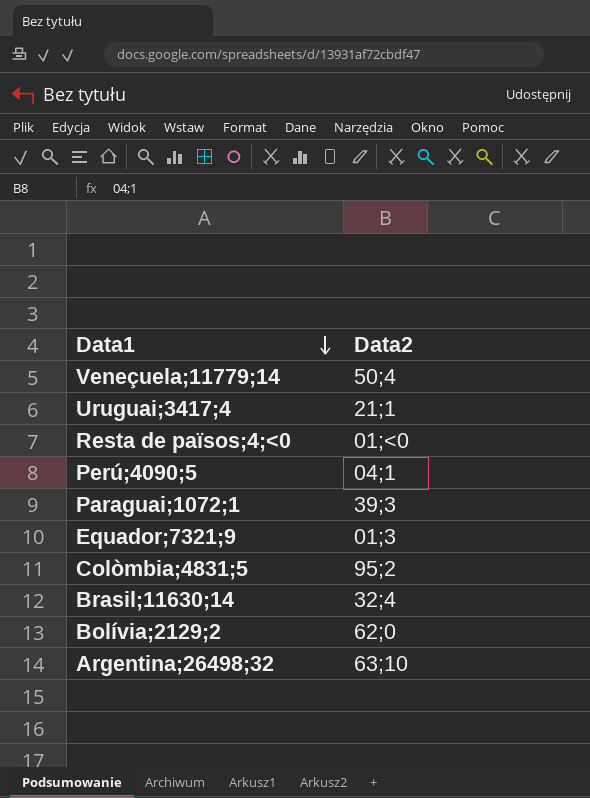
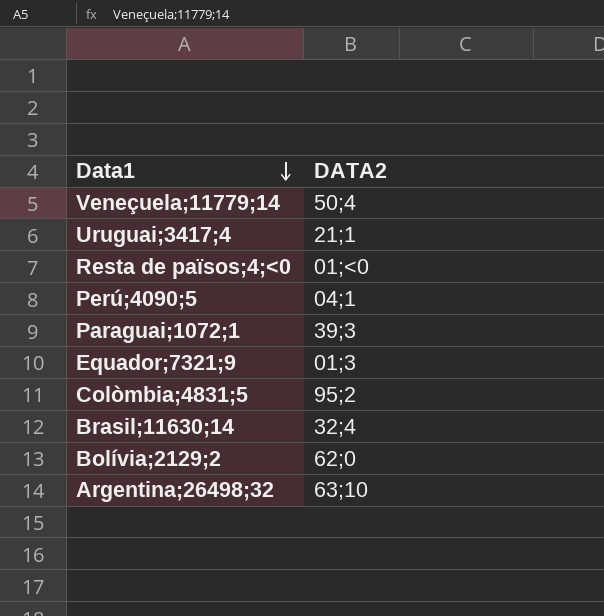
column name: Data2 -> DATA2

